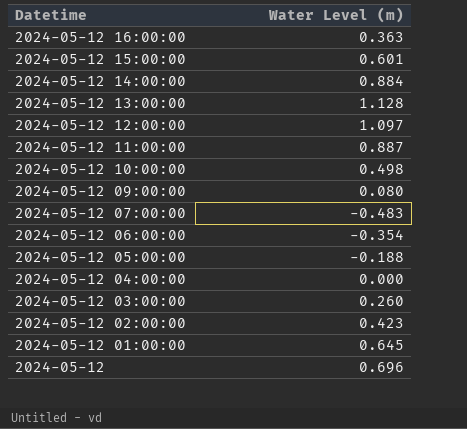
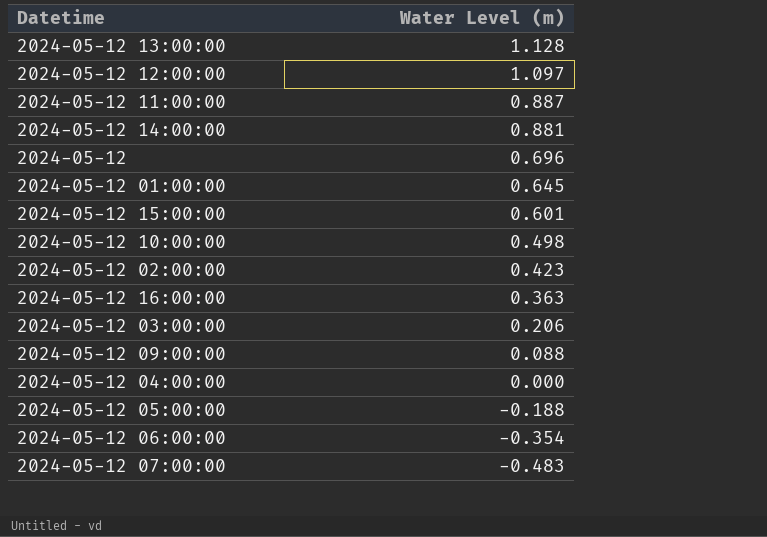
row order: Datetime descending -> Water Level (m) descending
2024-05-12 14:00:00 | Water Level (m): 0.884 -> 0.881
2024-05-12 03:00:00 | Water Level (m): 0.260 -> 0.206
2024-05-12 09:00:00 | Water Level (m): 0.080 -> 0.088

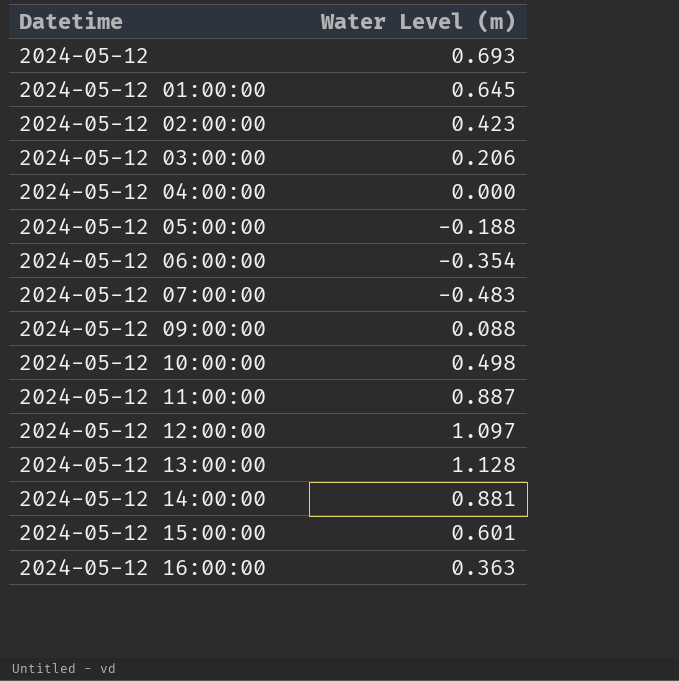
row order: Water Level (m) descending -> Datetime ascending
2024-05-12 | Water Level (m): 0.696 -> 0.693

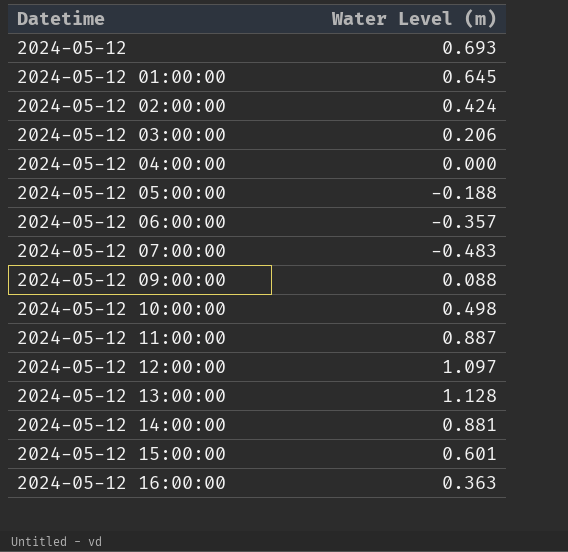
2024-05-12 02:00:00 | Water Level (m): 0.423 -> 0.424
2024-05-12 06:00:00 | Water Level (m): -0.354 -> -0.357

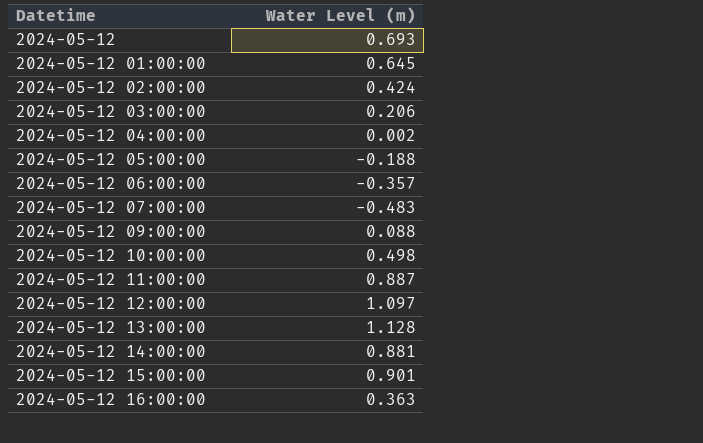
2024-05-12 04:00:00 | Water Level (m): 0.000 -> 0.002
2024-05-12 15:00:00 | Water Level (m): 0.601 -> 0.901

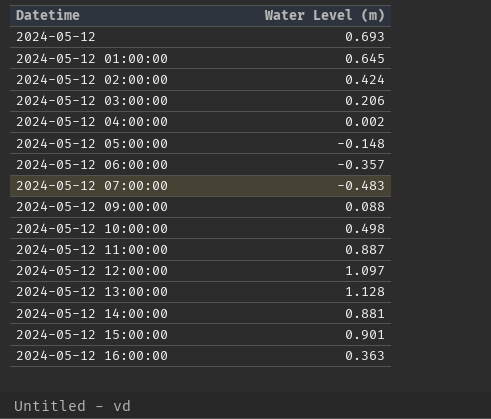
2024-05-12 05:00:00 | Water Level (m): -0.188 -> -0.148

